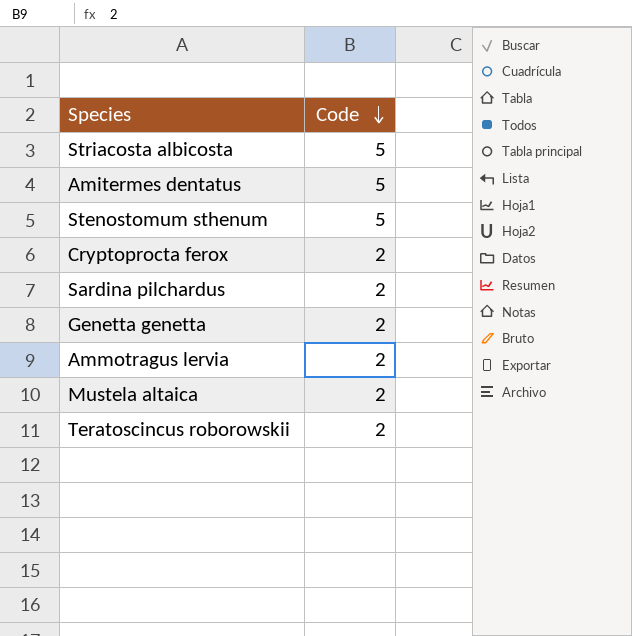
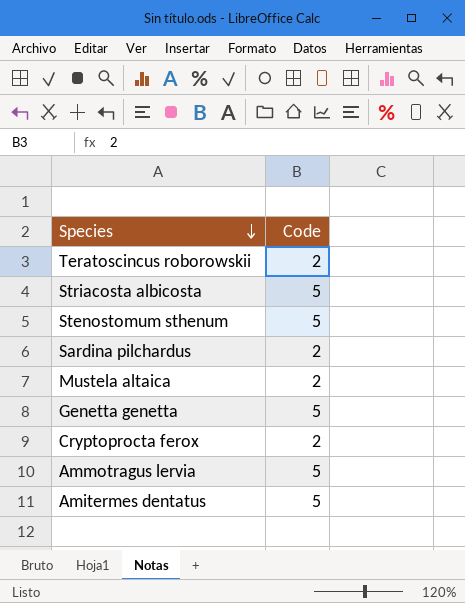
row order: Code descending -> Species descending
Genetta genetta | Code: 2 -> 5
Ammotragus lervia | Code: 2 -> 5

